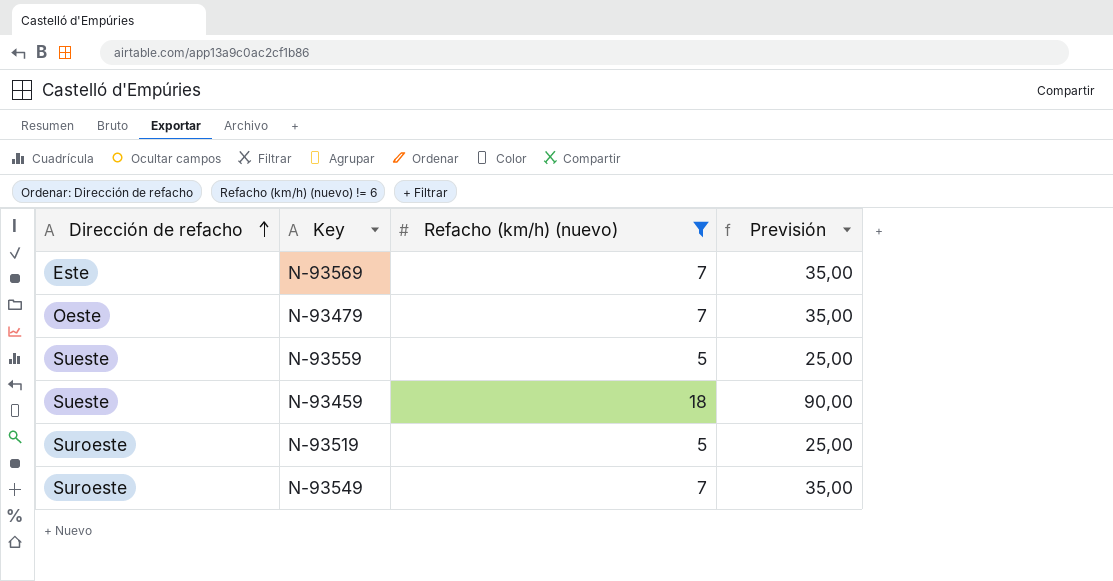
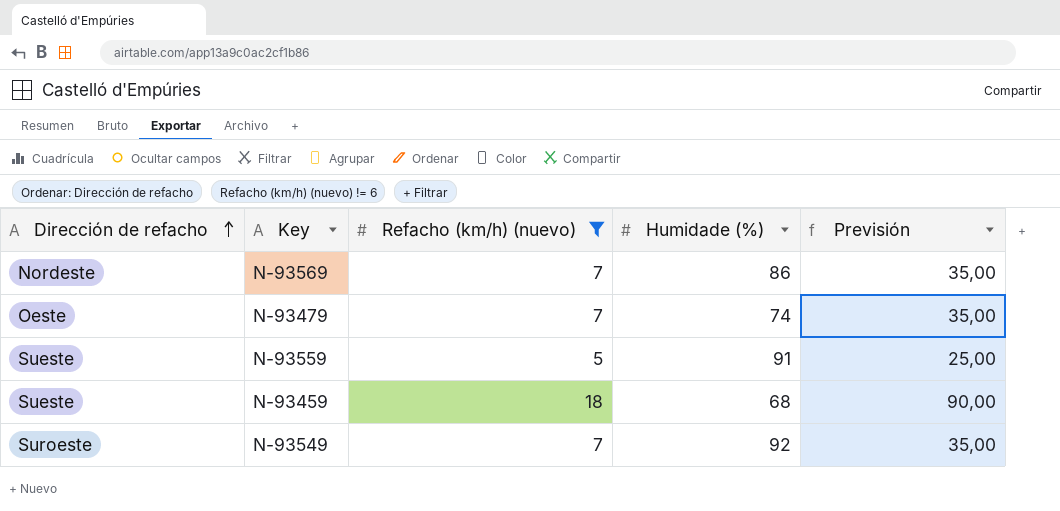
column Humidade (%) | position: none -> 4
row N-93519: Suroeste | 5 | 25,00 -> none
N-93569 | Dirección de refacho: Este -> Nordeste

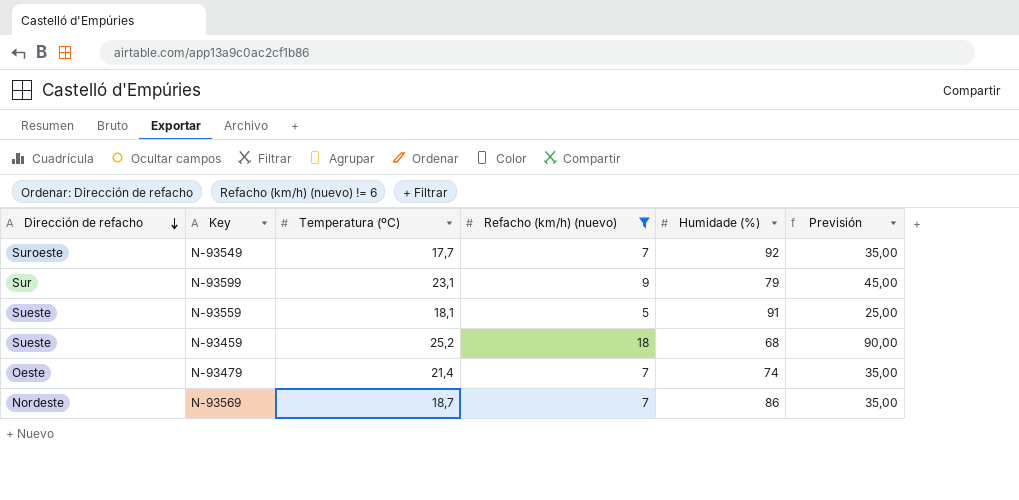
row order: Dirección de refacho ascending -> Dirección de refacho descending
column Temperatura (ºC) | position: none -> 3
row N-93599: none -> Sur | 23,1 | 9 | 79 | 45,00

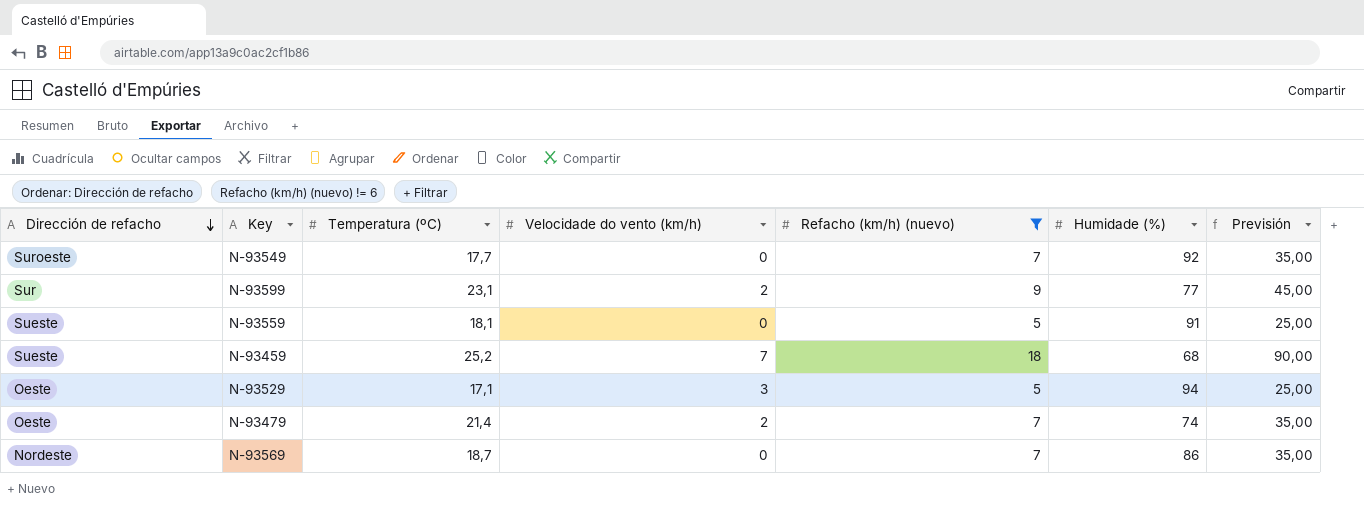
column Velocidade do vento (km/h) | position: none -> 4
N-93599 | Humidade (%): 79 -> 77
row N-93529: none -> Oeste | 17,1 | 3 | 5 | 94 | 25,00

